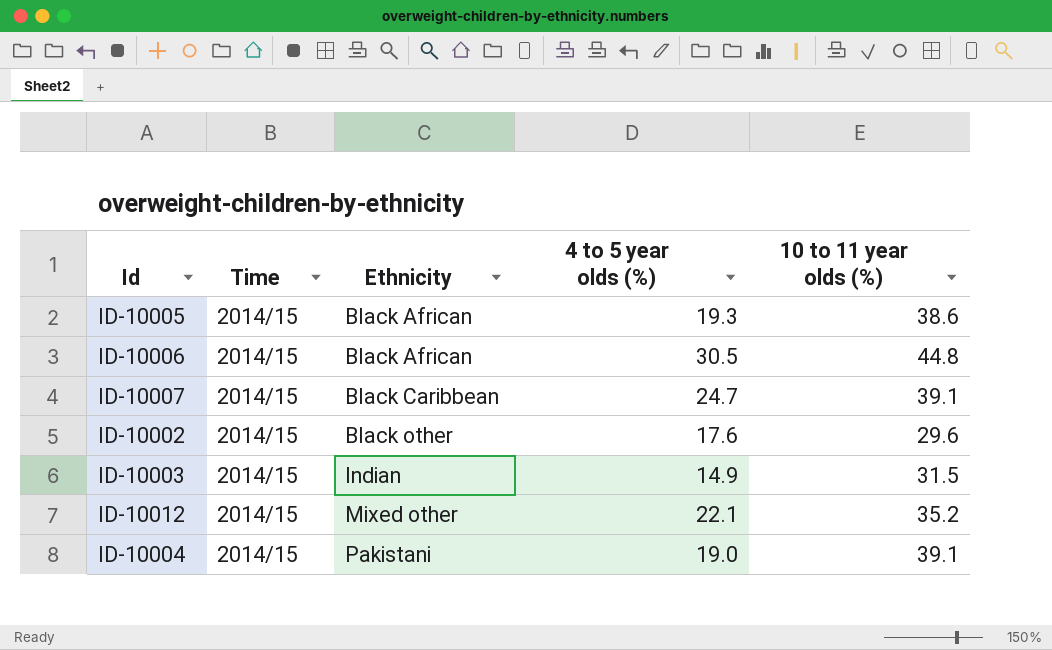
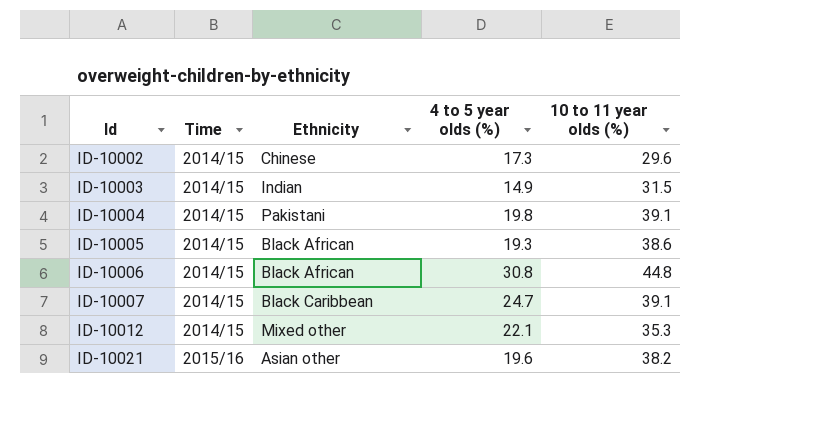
row order: Ethnicity ascending -> Id ascending
ID-10002 | Ethnicity: Black other -> Chinese
ID-10002 | 4 to 5 year olds (%): 17.6 -> 17.3
ID-10004 | 4 to 5 year olds (%): 19.0 -> 19.8
ID-10006 | 4 to 5 year olds (%): 30.5 -> 30.8
ID-10012 | 10 to 11 year olds (%): 35.2 -> 35.3
row ID-10021: none -> 2015/16 | Asian other | 19.6 | 38.2

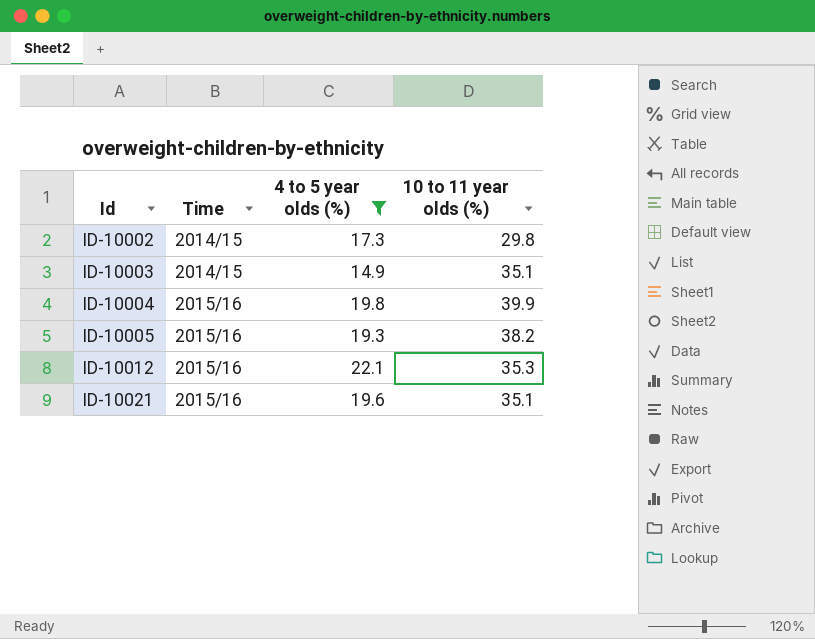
filter: none -> 4 to 5 year olds (%) <= 22.1
column Ethnicity | position: 3 -> none
ID-10002 | 10 to 11 year olds (%): 29.6 -> 29.8
ID-10003 | 10 to 11 year olds (%): 31.5 -> 35.1
ID-10004 | Time: 2014/15 -> 2015/16
ID-10004 | 10 to 11 year olds (%): 39.1 -> 39.9
ID-10005 | Time: 2014/15 -> 2015/16
ID-10005 | 10 to 11 year olds (%): 38.6 -> 38.2
ID-10012 | Time: 2014/15 -> 2015/16
ID-10021 | 10 to 11 year olds (%): 38.2 -> 35.1

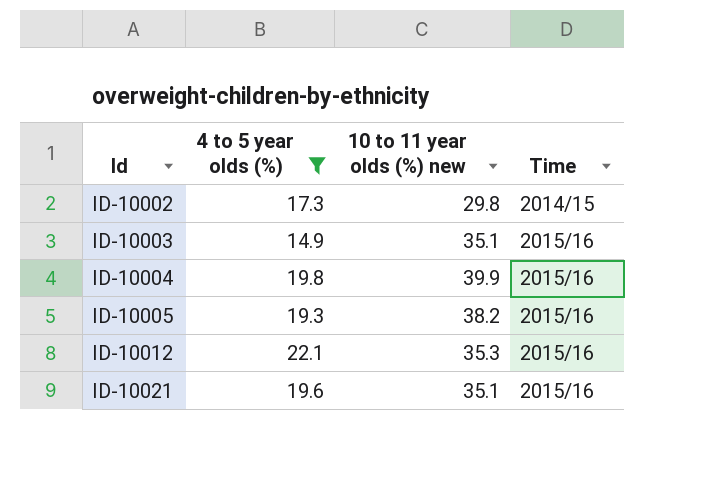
column name: 10 to 11 year olds (%) -> 10 to 11 year olds (%) new
column Time | position: 2 -> 4
ID-10003 | Time: 2014/15 -> 2015/16

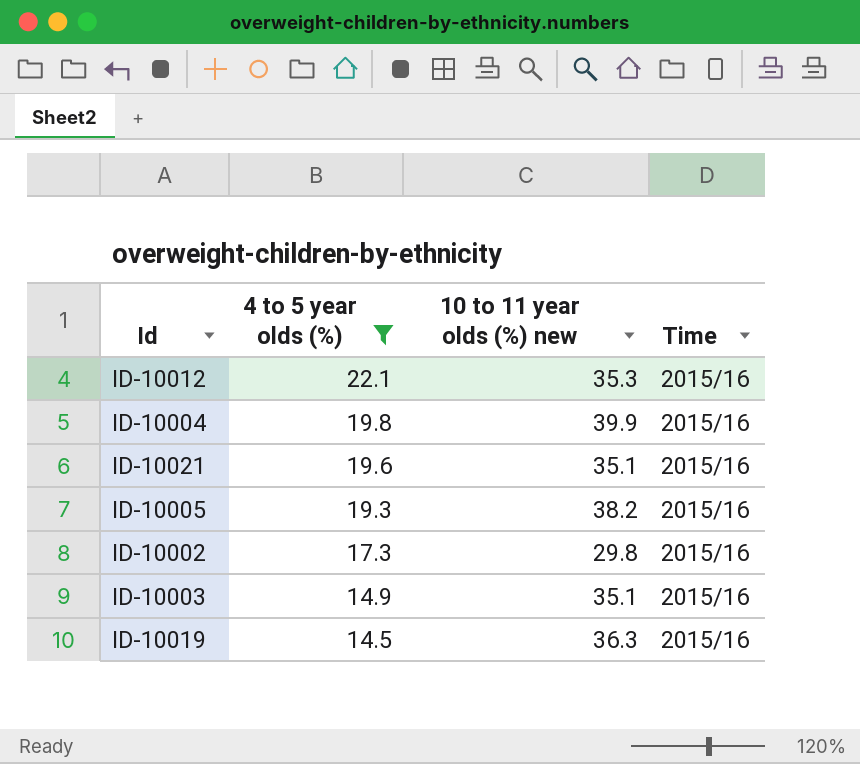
row order: Id ascending -> 4 to 5 year olds (%) descending
ID-10002 | Time: 2014/15 -> 2015/16
row ID-10019: none -> 14.5 | 36.3 | 2015/16

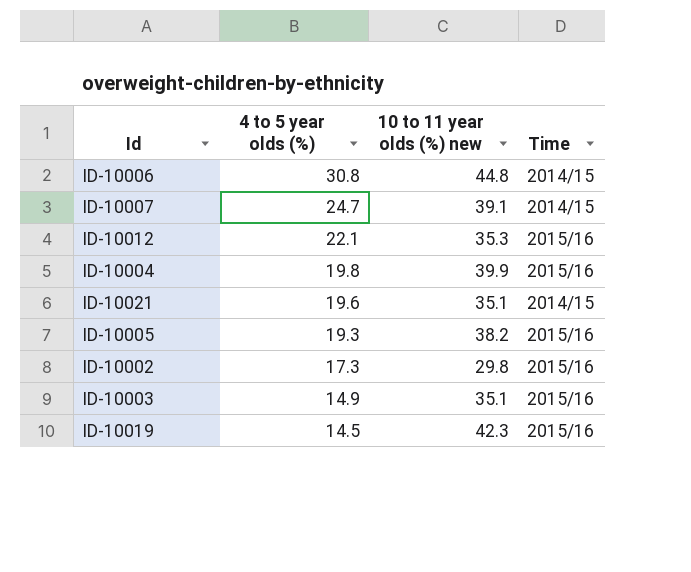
filter: 4 to 5 year olds (%) <= 22.1 -> none
ID-10021 | Time: 2015/16 -> 2014/15
ID-10019 | 10 to 11 year olds (%) new: 36.3 -> 42.3

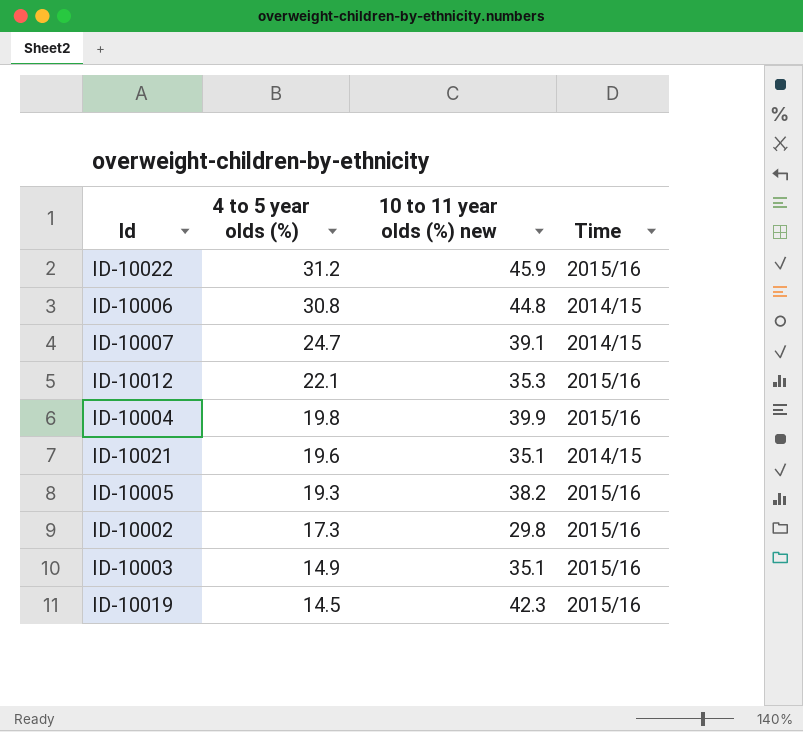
row ID-10022: none -> 31.2 | 45.9 | 2015/16

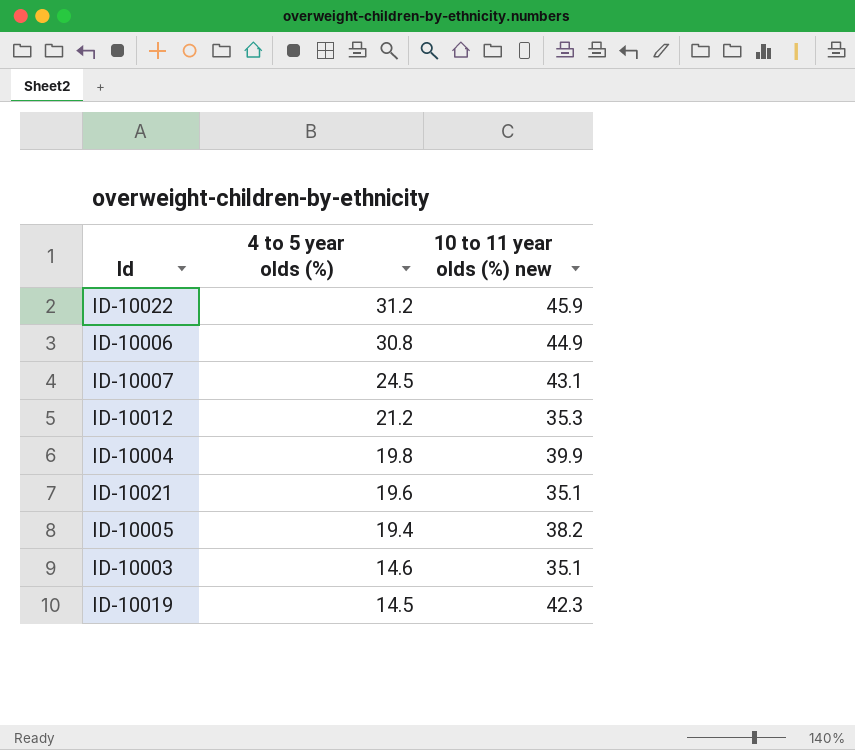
column Time | position: 4 -> none
row ID-10002: 17.3 | 29.8 | 2015/16 -> none
ID-10006 | 10 to 11 year olds (%) new: 44.8 -> 44.9
ID-10007 | 4 to 5 year olds (%): 24.7 -> 24.5
ID-10007 | 10 to 11 year olds (%) new: 39.1 -> 43.1
ID-10012 | 4 to 5 year olds (%): 22.1 -> 21.2
ID-10005 | 4 to 5 year olds (%): 19.3 -> 19.4
ID-10003 | 4 to 5 year olds (%): 14.9 -> 14.6

